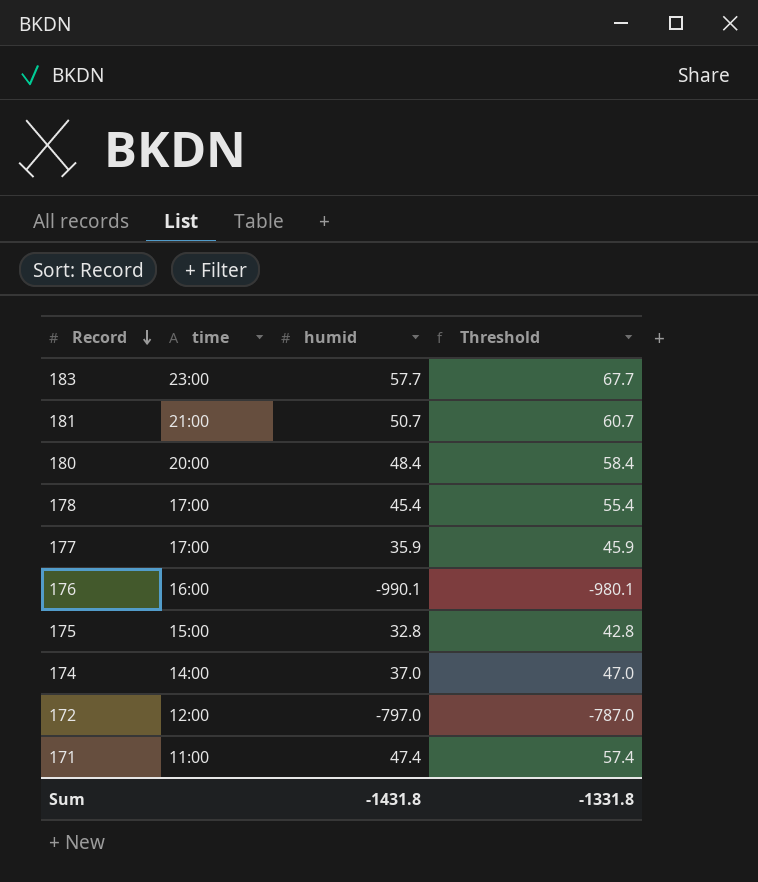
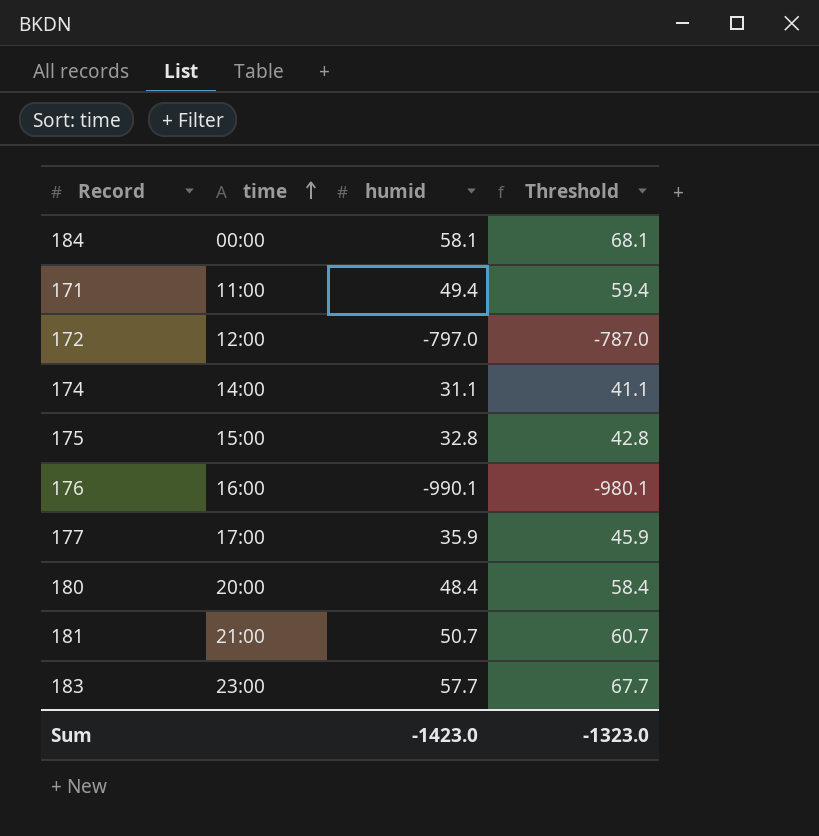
row order: Record descending -> time ascending
row 178: 17:00 | 45.4 | 55.4 -> none
row 184: none -> 00:00 | 58.1 | 68.1
171 | humid: 47.4 -> 49.4
171 | Threshold: 57.4 -> 59.4
174 | humid: 37.0 -> 31.1
174 | Threshold: 47.0 -> 41.1
Sum | humid: -1431.8 -> -1423.0
Sum | Threshold: -1331.8 -> -1323.0

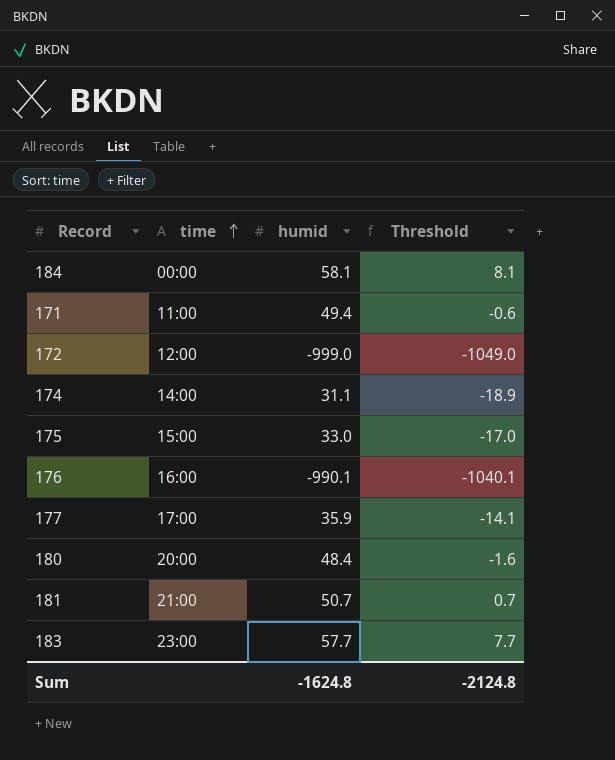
column Threshold | formula: [humid] + 10 -> [humid] - 50
172 | humid: -797.0 -> -999.0
175 | humid: 32.8 -> 33.0
Sum | humid: -1423.0 -> -1624.8
Sum | Threshold: -1323.0 -> -2124.8

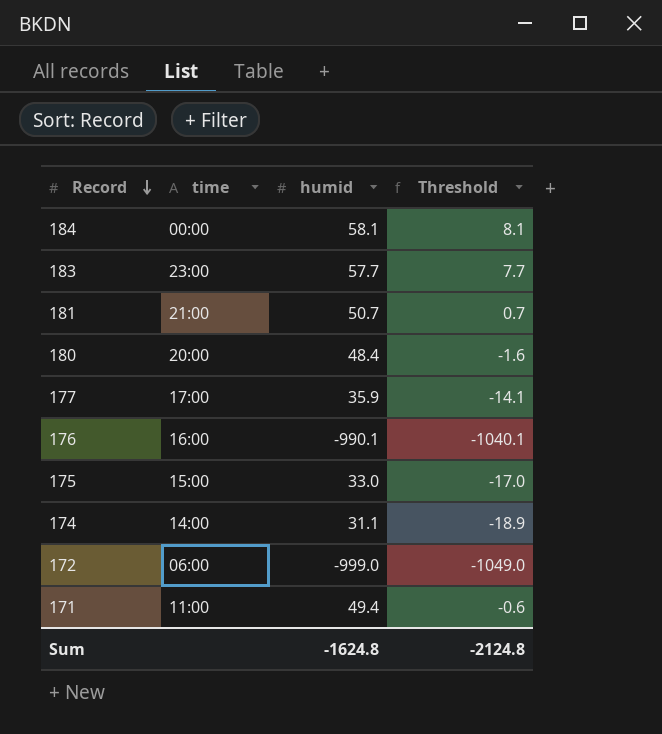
row order: time ascending -> Record descending
172 | time: 12:00 -> 06:00

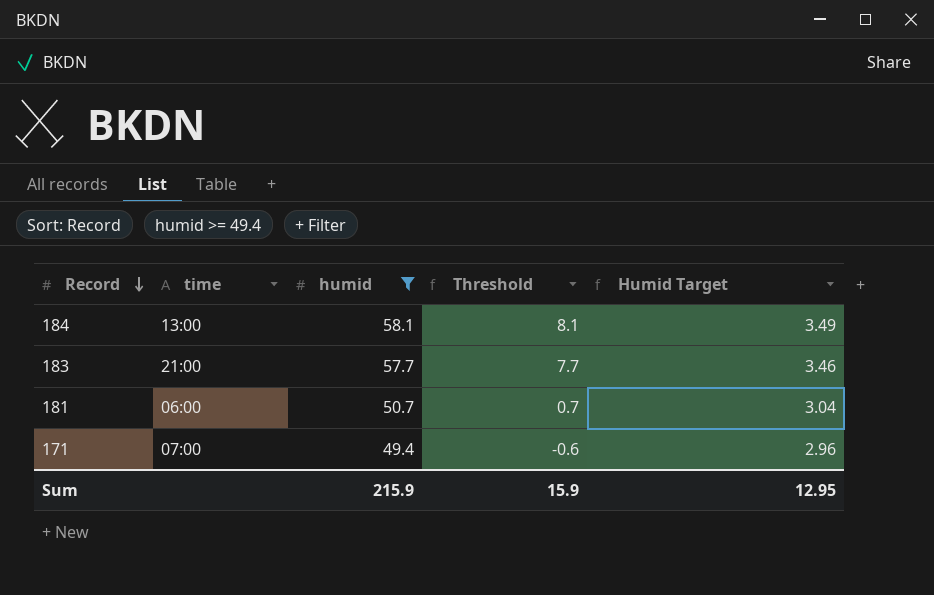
filter: none -> humid >= 49.4
column Humid Target | formula: none -> [humid] * 0.06
184 | time: 00:00 -> 13:00
183 | time: 23:00 -> 21:00
181 | time: 21:00 -> 06:00
171 | time: 11:00 -> 07:00
Sum | humid: -1624.8 -> 215.9
Sum | Threshold: -2124.8 -> 15.9

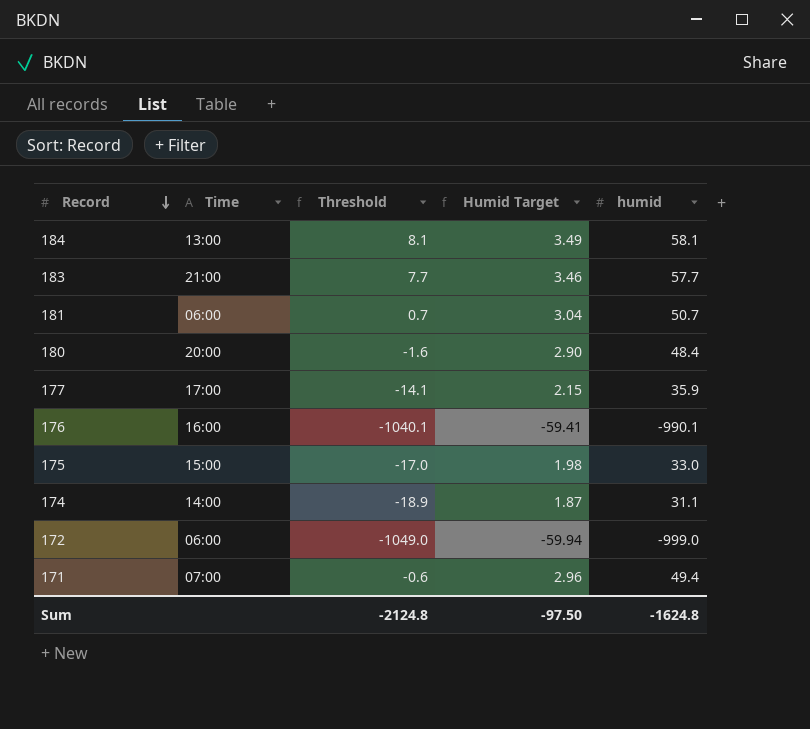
filter: humid >= 49.4 -> none
column name: time -> Time
column humid | position: 3 -> 5
Sum | Threshold: 15.9 -> -2124.8
Sum | Humid Target: 12.95 -> -97.50
Sum | humid: 215.9 -> -1624.8

